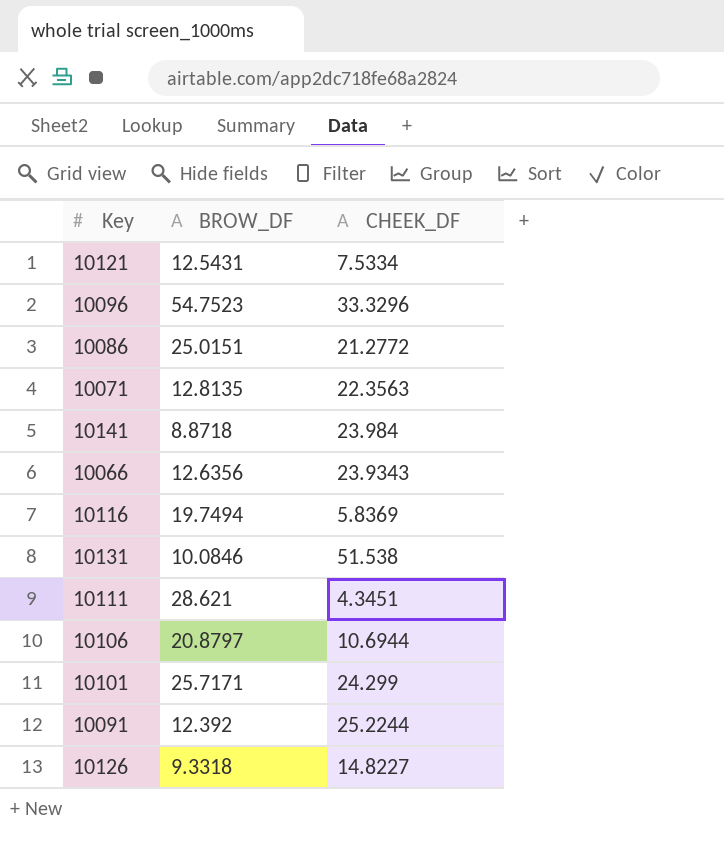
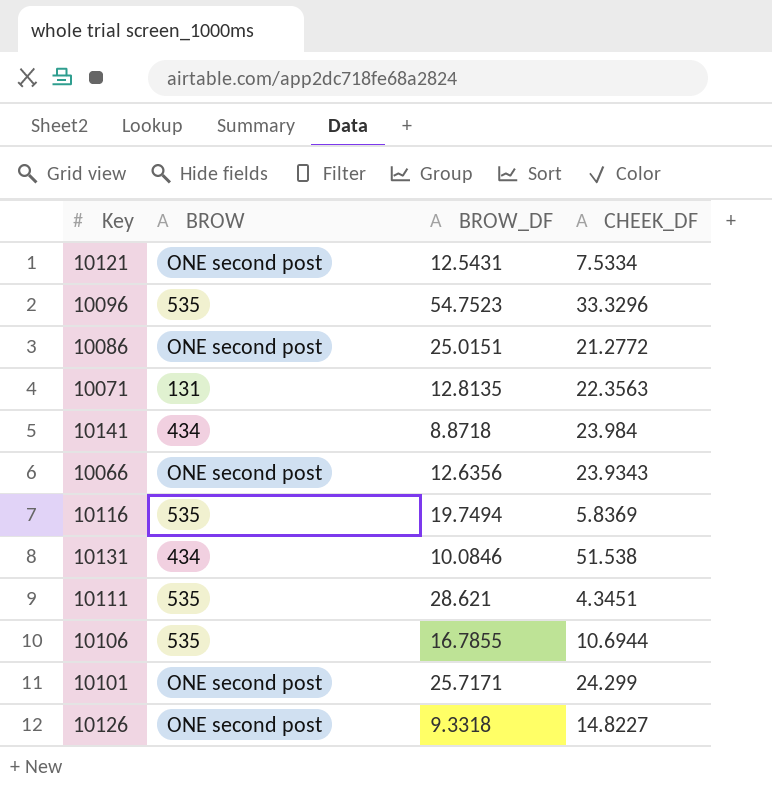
column BROW | position: none -> 2
row 10091: 12.392 | 25.2244 -> none
10106 | BROW_DF: 20.8797 -> 16.7855

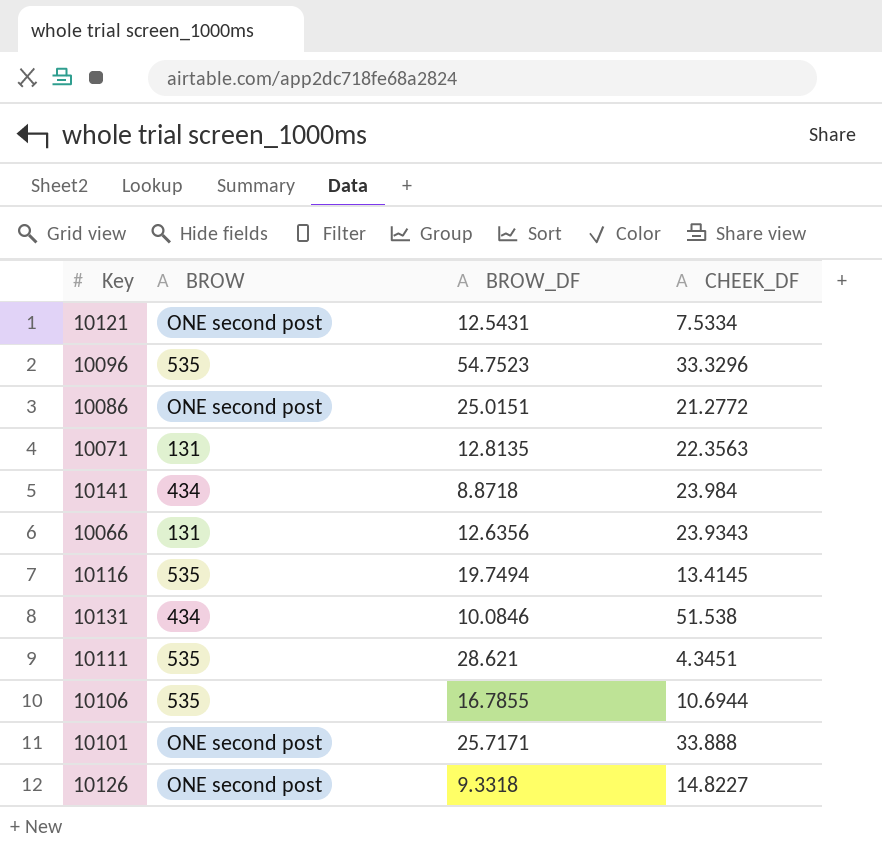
10066 | BROW: ONE second post -> 131
10116 | CHEEK_DF: 5.8369 -> 13.4145
10101 | CHEEK_DF: 24.299 -> 33.888

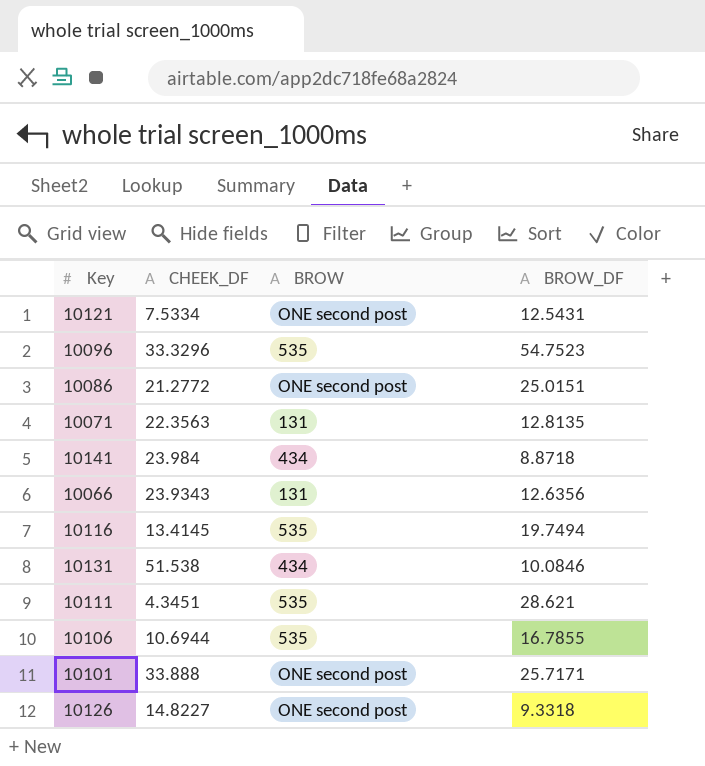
column CHEEK_DF | position: 4 -> 2

